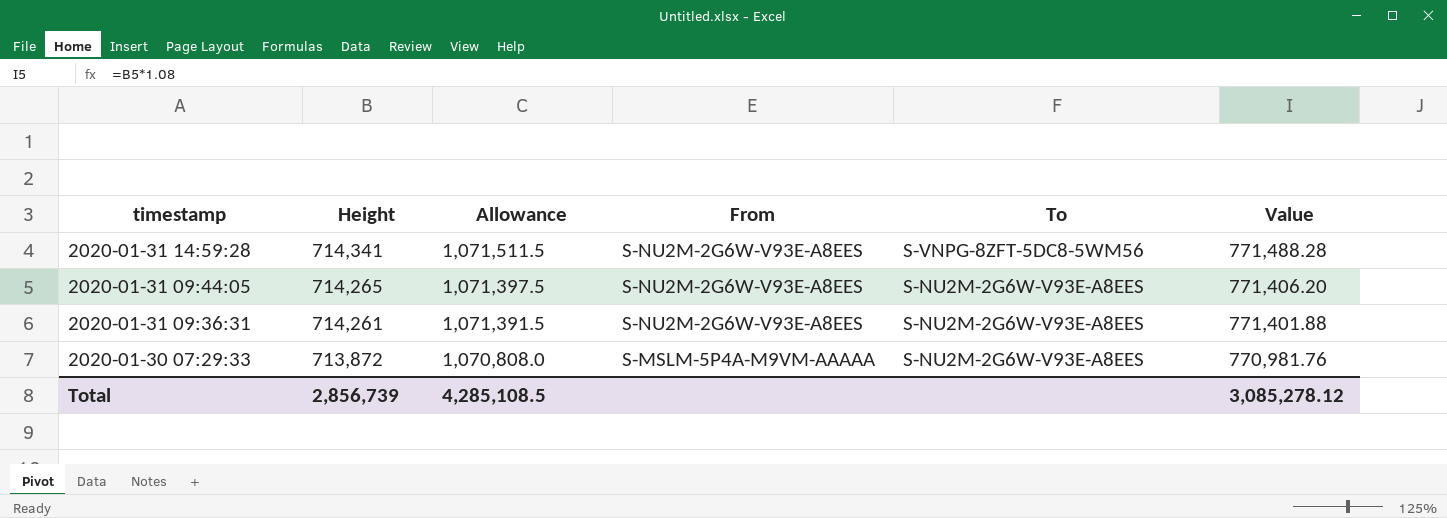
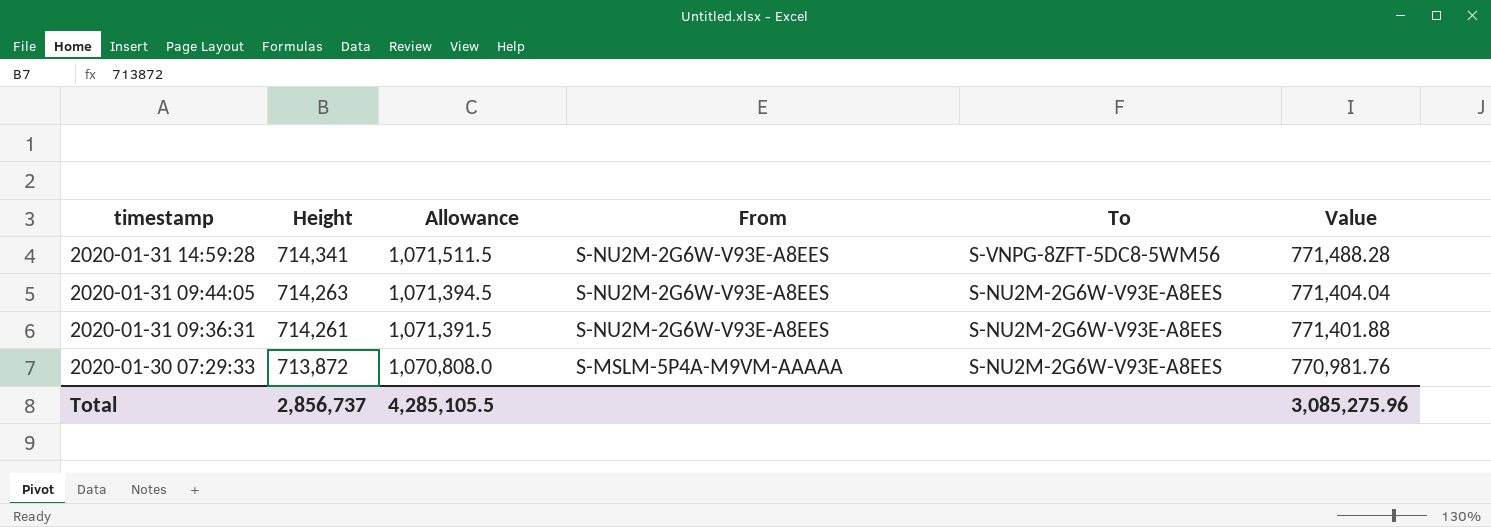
2020-01-31 09:44:05 | Height: 714,265 -> 714,263
2020-01-31 09:44:05 | Allowance: 1,071,397.5 -> 1,071,394.5
2020-01-31 09:44:05 | Value: 771,406.20 -> 771,404.04
Total | Height: 2,856,739 -> 2,856,737
Total | Allowance: 4,285,108.5 -> 4,285,105.5
Total | Value: 3,085,278.12 -> 3,085,275.96

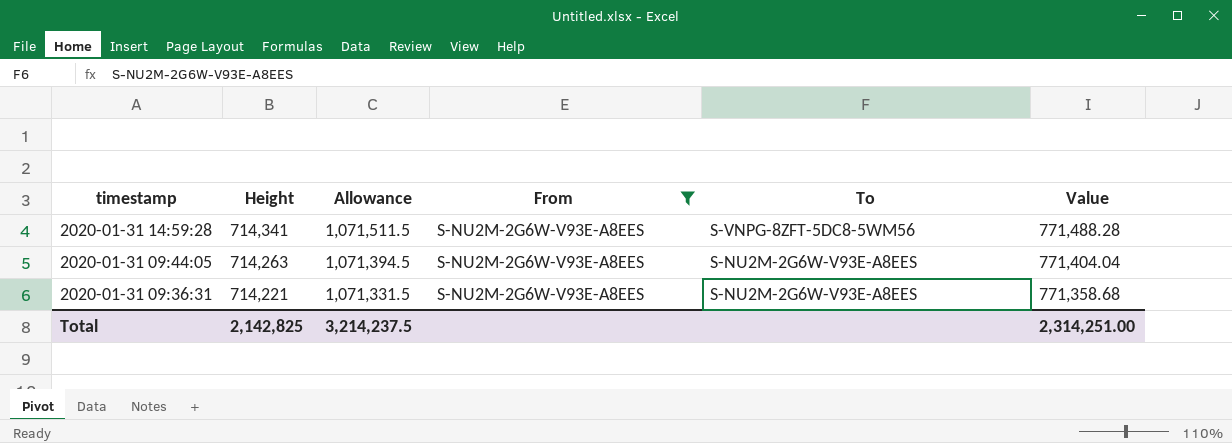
filter: none -> From = S-NU2M-2G6W-V93E-A8EES
2020-01-31 09:36:31 | Height: 714,261 -> 714,221
2020-01-31 09:36:31 | Allowance: 1,071,391.5 -> 1,071,331.5
2020-01-31 09:36:31 | Value: 771,401.88 -> 771,358.68
Total | Height: 2,856,737 -> 2,142,825
Total | Allowance: 4,285,105.5 -> 3,214,237.5
Total | Value: 3,085,275.96 -> 2,314,251.00

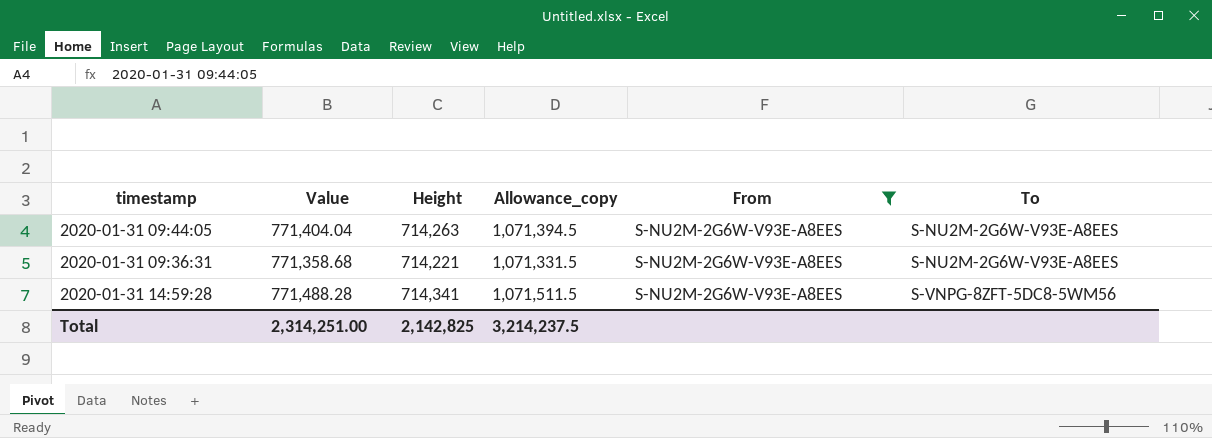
row order: timestamp descending -> To ascending
column Value | position: 6 -> 2
column name: Allowance -> Allowance_copy

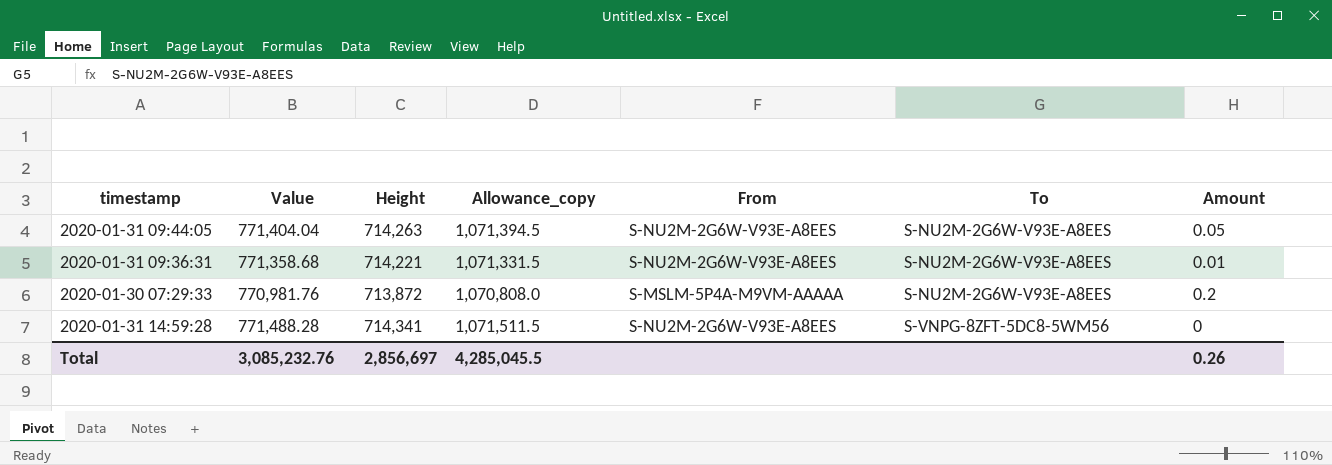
filter: From = S-NU2M-2G6W-V93E-A8EES -> none
column Amount | position: none -> 7
Total | Value: 2,314,251.00 -> 3,085,232.76
Total | Height: 2,142,825 -> 2,856,697
Total | Allowance_copy: 3,214,237.5 -> 4,285,045.5

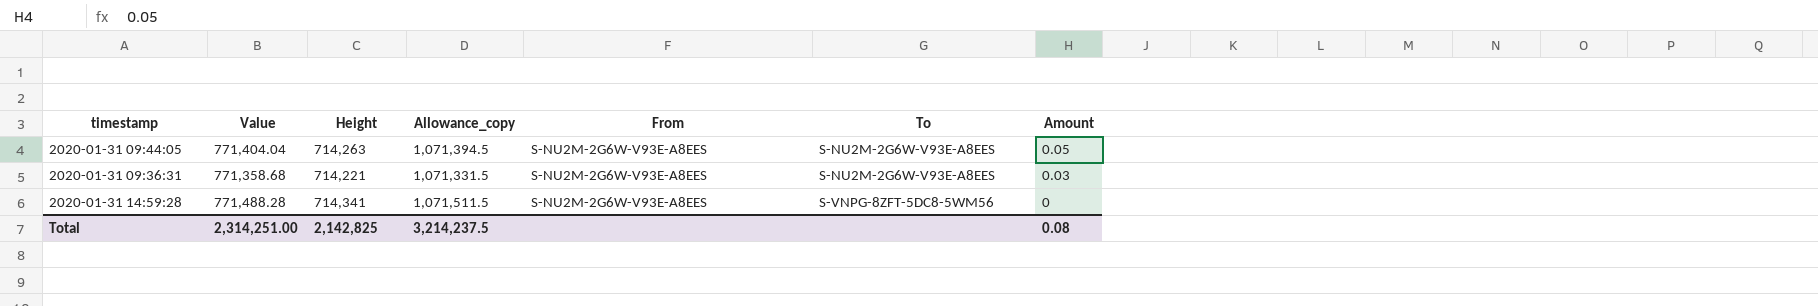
row 2020-01-30 07:29:33: 770,981.76 | 713,872 | 1,070,808.0 | S-MSLM-5P4A-M9VM-AAAAA | S-NU2M-2G6W-V93E-A8EES | 0.2 -> none
2020-01-31 09:36:31 | Amount: 0.01 -> 0.03
Total | Value: 3,085,232.76 -> 2,314,251.00
Total | Height: 2,856,697 -> 2,142,825
Total | Allowance_copy: 4,285,045.5 -> 3,214,237.5
Total | Amount: 0.26 -> 0.08

